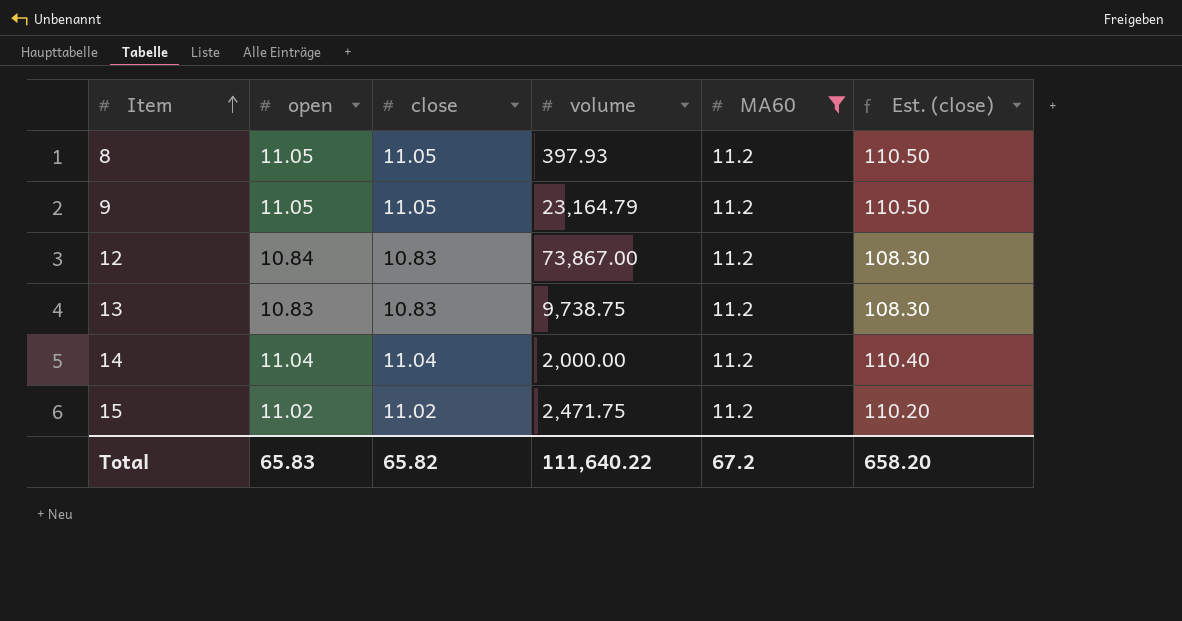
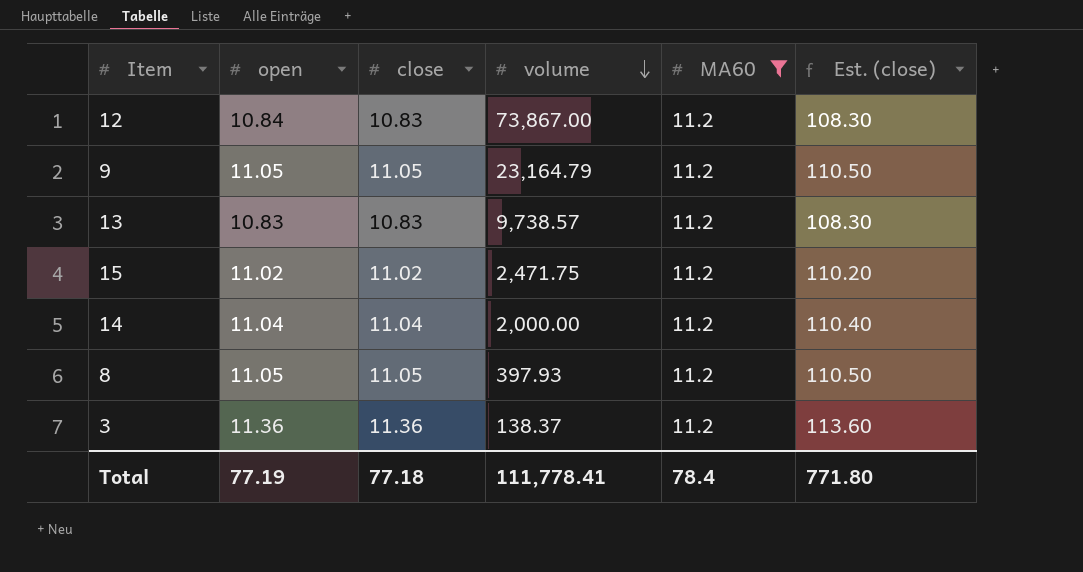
row order: Item ascending -> volume descending
13 | volume: 9,738.75 -> 9,738.57
row 3: none -> 11.36 | 11.36 | 138.37 | 11.2 | 113.60
Total | open: 65.83 -> 77.19
Total | close: 65.82 -> 77.18
Total | volume: 111,640.22 -> 111,778.41
Total | MA60: 67.2 -> 78.4
Total | Est. (close): 658.20 -> 771.80

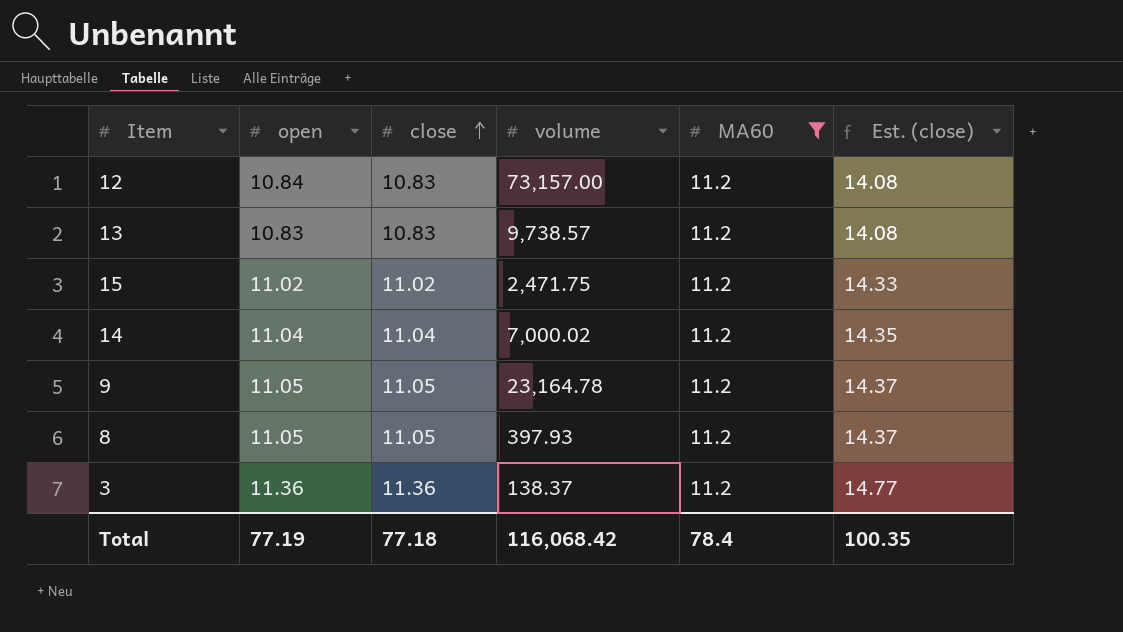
row order: volume descending -> close ascending
column Est. (close) | formula: [close] * 10 -> [close] * 1.3
12 | volume: 73,867.00 -> 73,157.00
14 | volume: 2,000.00 -> 7,000.02
9 | volume: 23,164.79 -> 23,164.78
Total | volume: 111,778.41 -> 116,068.42
Total | Est. (close): 771.80 -> 100.35

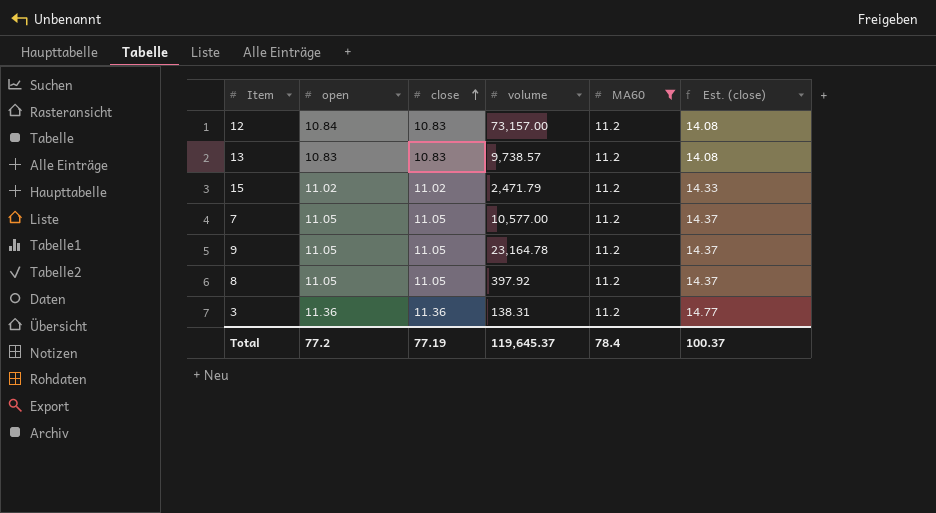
row 14: 11.04 | 11.04 | 7,000.02 | 11.2 | 14.35 -> none
15 | volume: 2,471.75 -> 2,471.79
row 7: none -> 11.05 | 11.05 | 10,577.00 | 11.2 | 14.37
8 | volume: 397.93 -> 397.92
3 | volume: 138.37 -> 138.31
Total | open: 77.19 -> 77.2
Total | close: 77.18 -> 77.19
Total | volume: 116,068.42 -> 119,645.37
Total | Est. (close): 100.35 -> 100.37

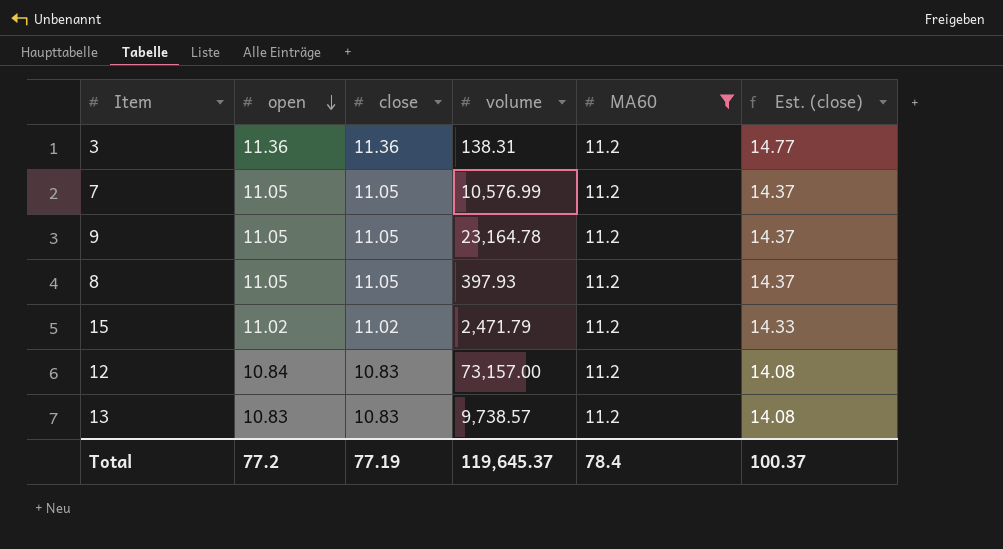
row order: close ascending -> open descending
7 | volume: 10,577.00 -> 10,576.99
8 | volume: 397.92 -> 397.93

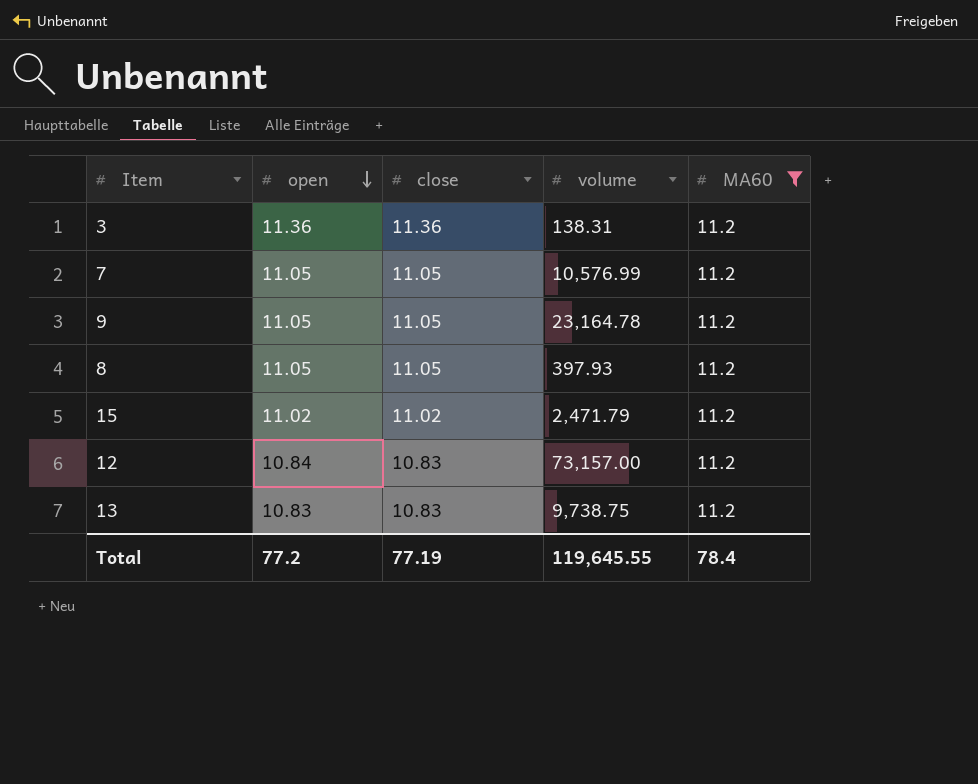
column Est. (close) | formula: [close] * 1.3 -> none
13 | volume: 9,738.57 -> 9,738.75
Total | volume: 119,645.37 -> 119,645.55

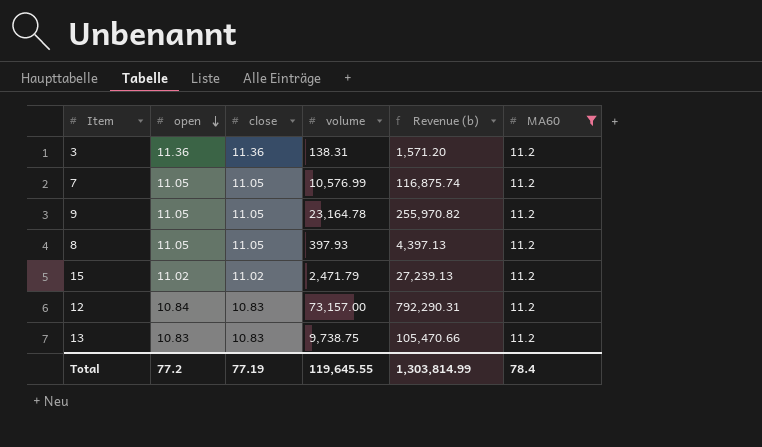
column Revenue (b) | formula: none -> [close] * [volume]

